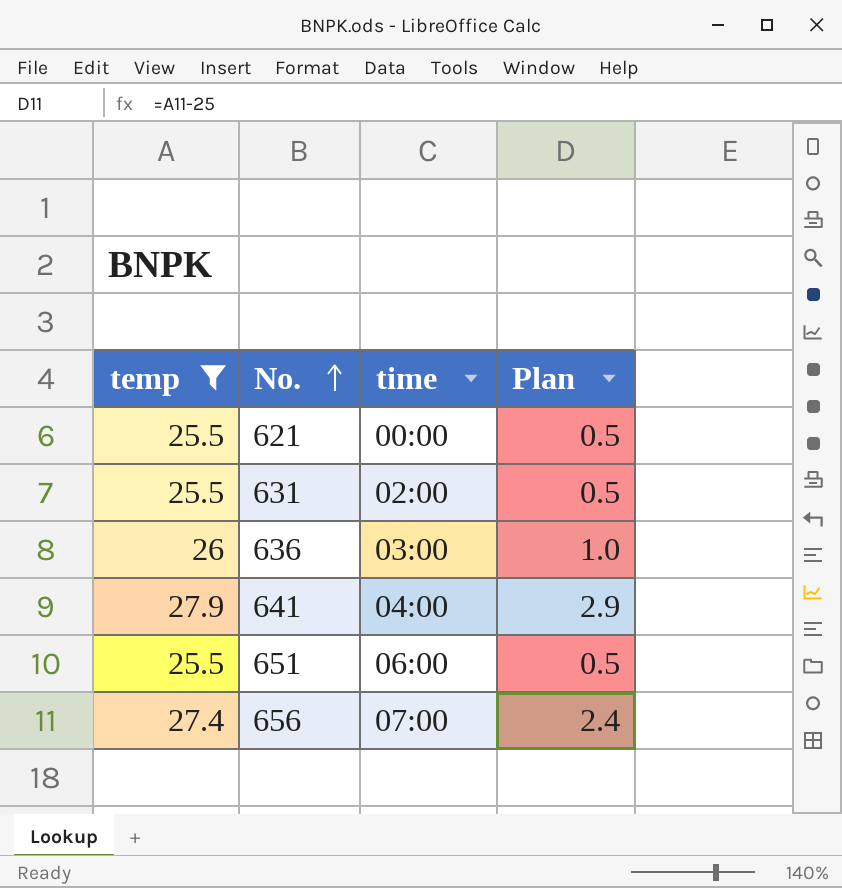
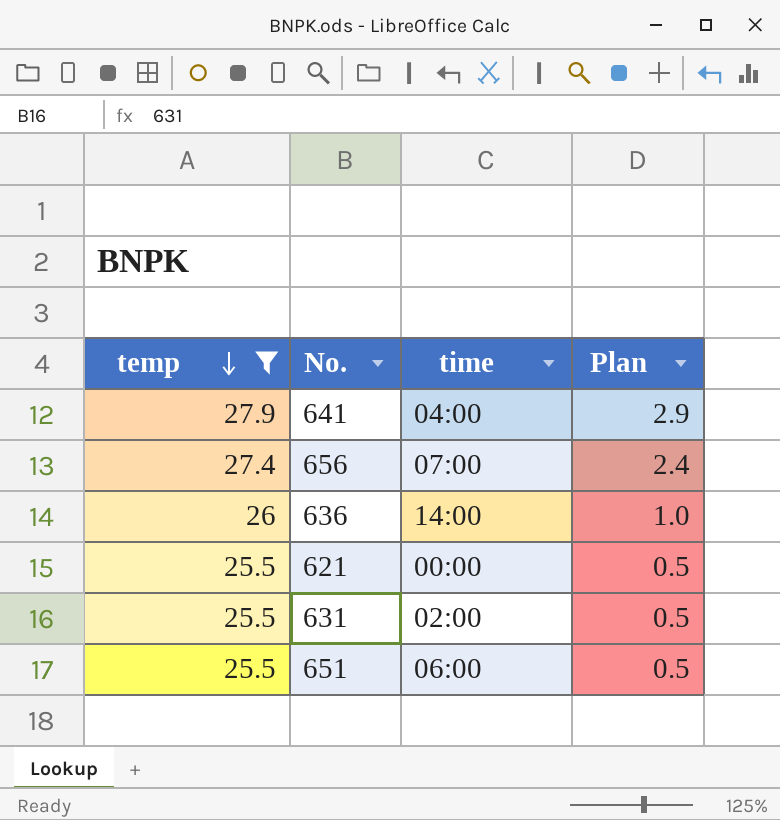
row order: No. ascending -> temp descending
636 | time: 03:00 -> 14:00

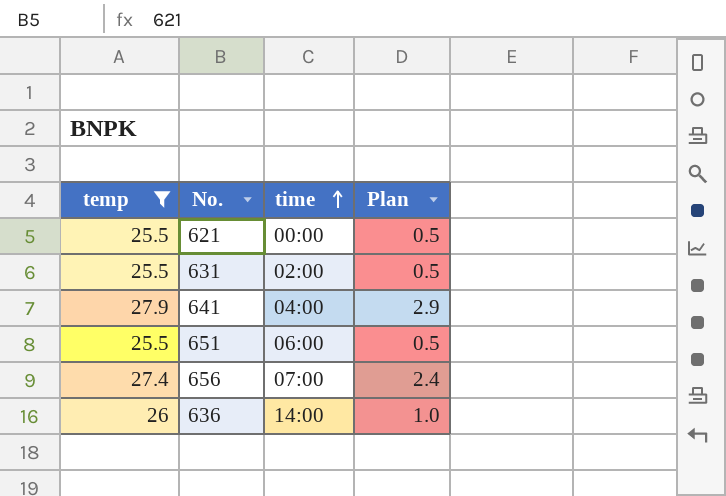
row order: temp descending -> time ascending

